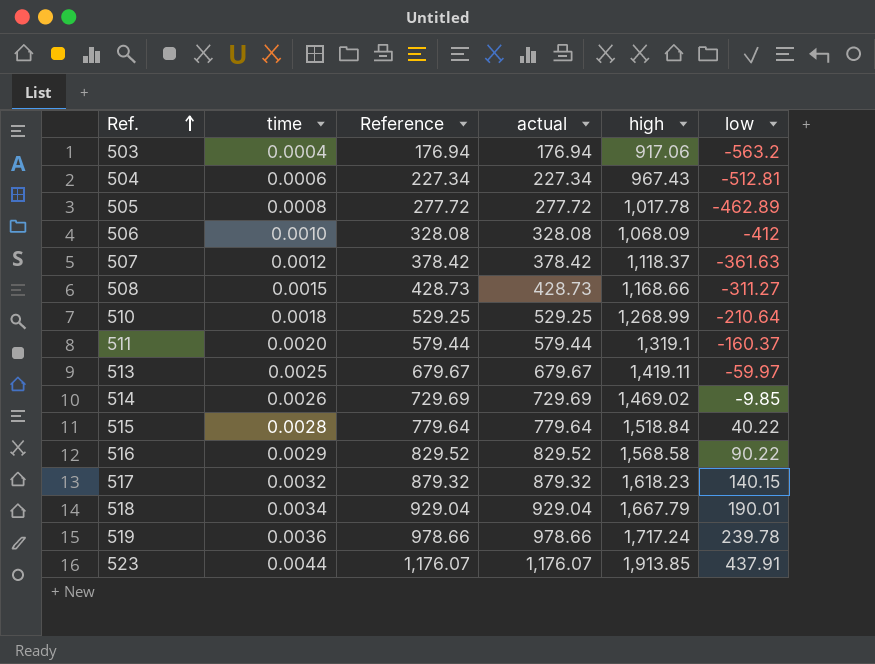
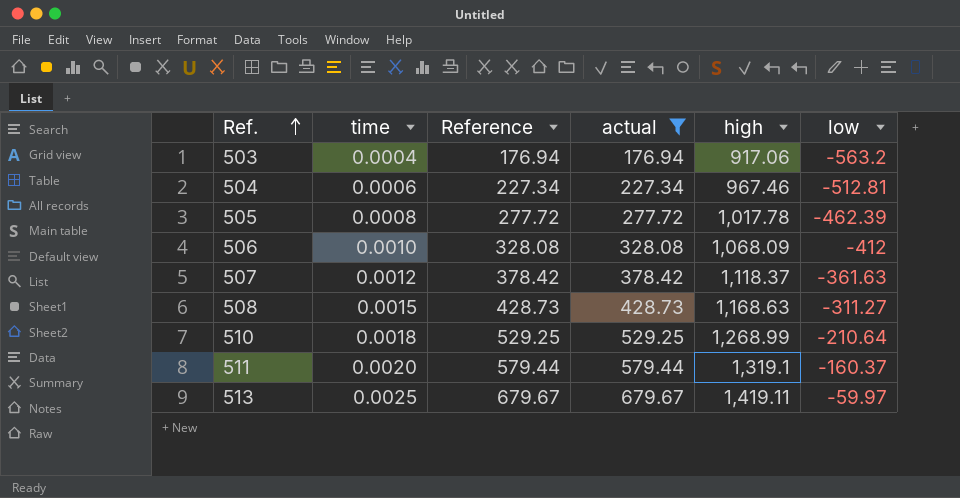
filter: none -> actual <= 679.67
504 | high: 967.43 -> 967.46
505 | low: -462.89 -> -462.39
508 | high: 1,168.66 -> 1,168.63

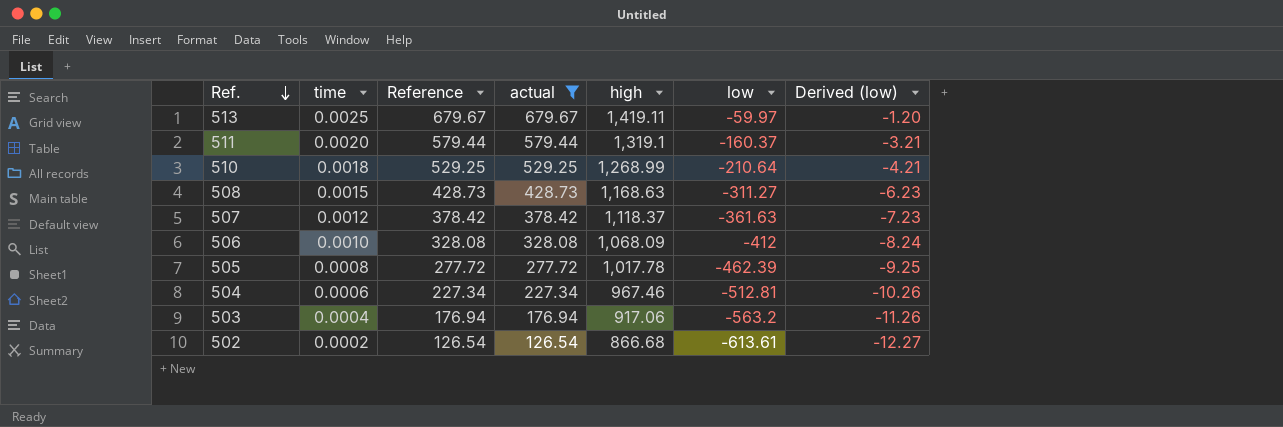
row order: Ref. ascending -> Ref. descending
column Derived (low) | formula: none -> [low] * 0.02
row 502: none -> 0.0002 | 126.54 | 126.54 | 866.68 | -613.61 | -12.27

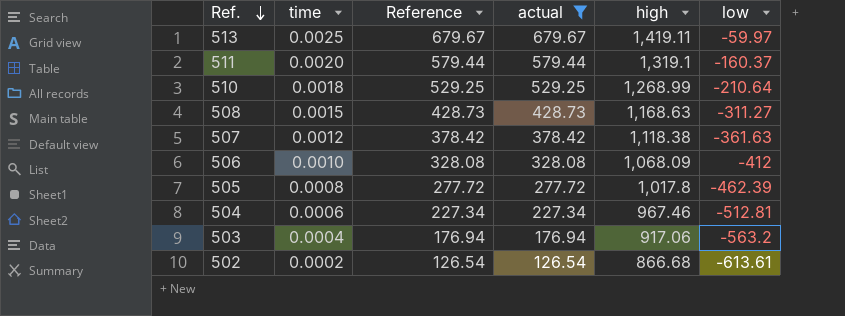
column Derived (low) | formula: [low] * 0.02 -> none
507 | high: 1,118.37 -> 1,118.38
505 | high: 1,017.78 -> 1,017.8

